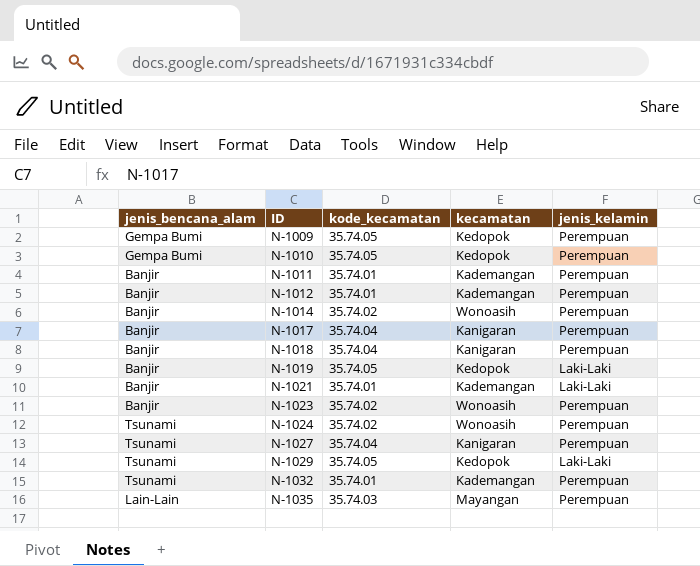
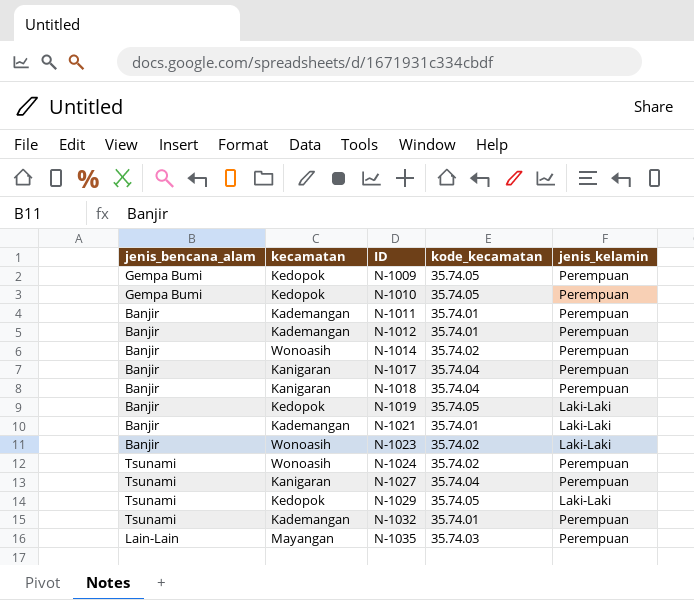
column kecamatan | position: 4 -> 2
N-1023 | jenis_kelamin: Perempuan -> Laki-Laki

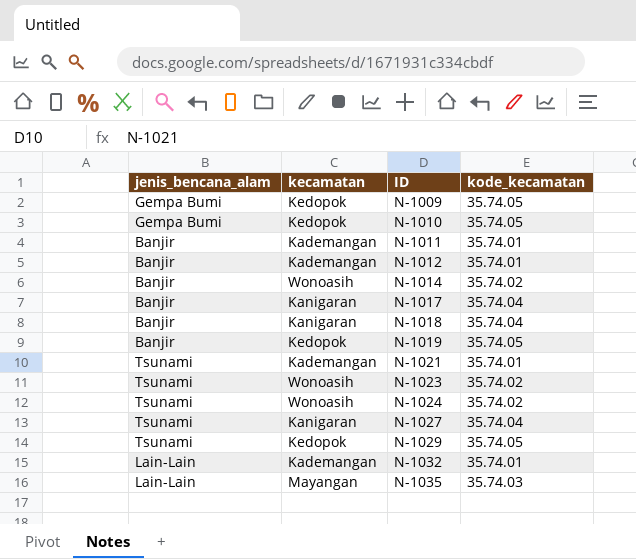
column jenis_kelamin | position: 5 -> none
N-1021 | jenis_bencana_alam: Banjir -> Tsunami
N-1023 | jenis_bencana_alam: Banjir -> Tsunami
N-1032 | jenis_bencana_alam: Tsunami -> Lain-Lain

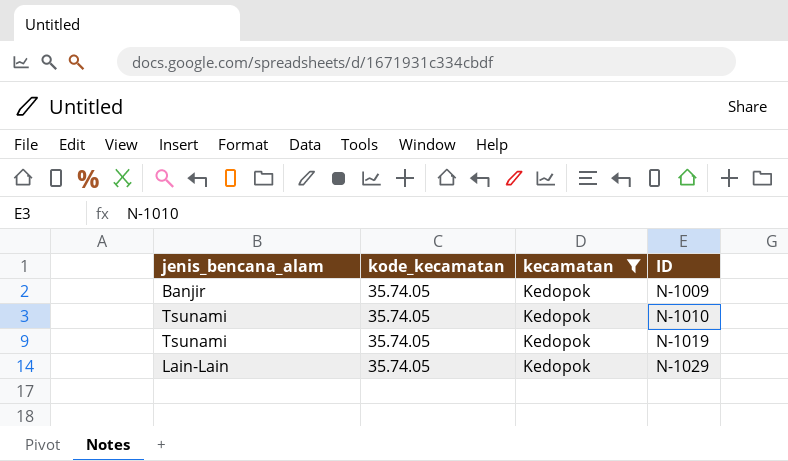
filter: none -> kecamatan = Kedopok
column kode_kecamatan | position: 4 -> 2
N-1009 | jenis_bencana_alam: Gempa Bumi -> Banjir
N-1010 | jenis_bencana_alam: Gempa Bumi -> Tsunami
N-1019 | jenis_bencana_alam: Banjir -> Tsunami
N-1029 | jenis_bencana_alam: Tsunami -> Lain-Lain

